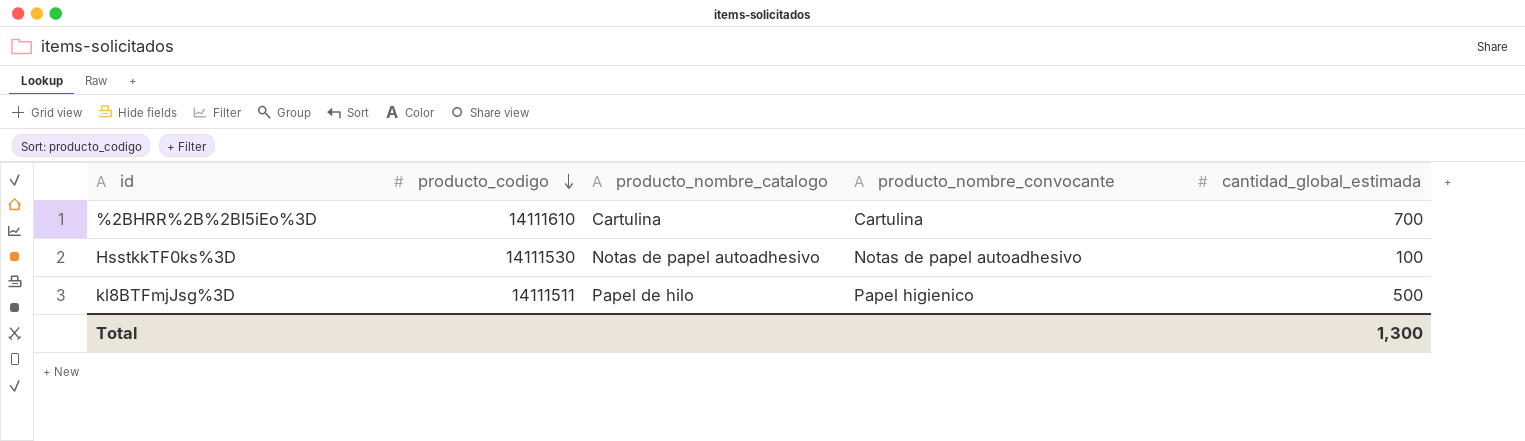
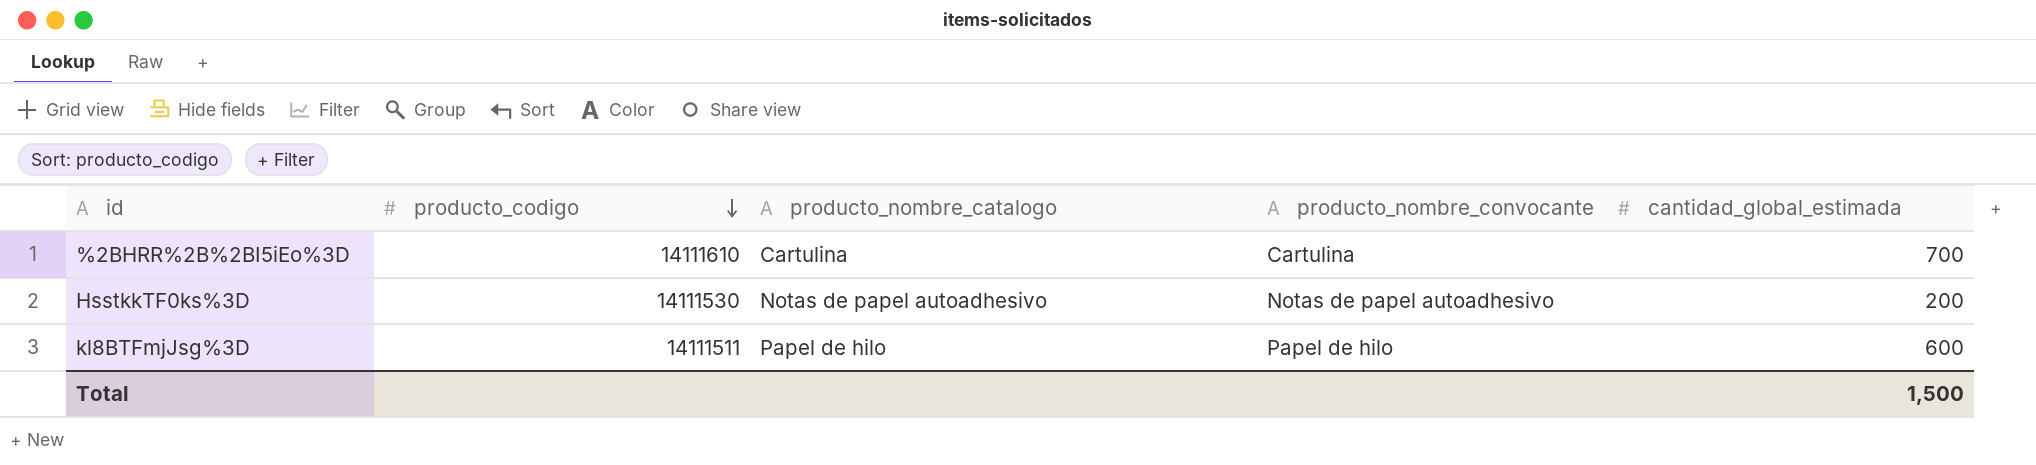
HsstkkTF0ks%3D | cantidad_global_estimada: 100 -> 200
kl8BTFmjJsg%3D | producto_nombre_convocante: Papel higienico -> Papel de hilo
kl8BTFmjJsg%3D | cantidad_global_estimada: 500 -> 600
Total | cantidad_global_estimada: 1,300 -> 1,500

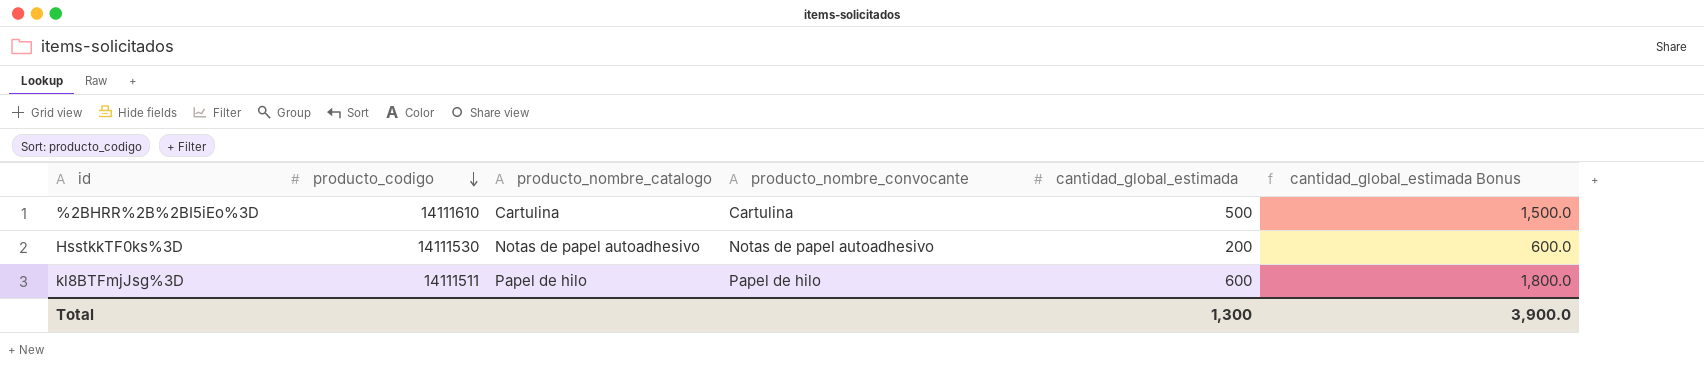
column cantidad_global_estimada Bonus | formula: none -> [cantidad_global_estimada] * 3
%2BHRR%2B%2BI5iEo%3D | cantidad_global_estimada: 700 -> 500
Total | cantidad_global_estimada: 1,500 -> 1,300

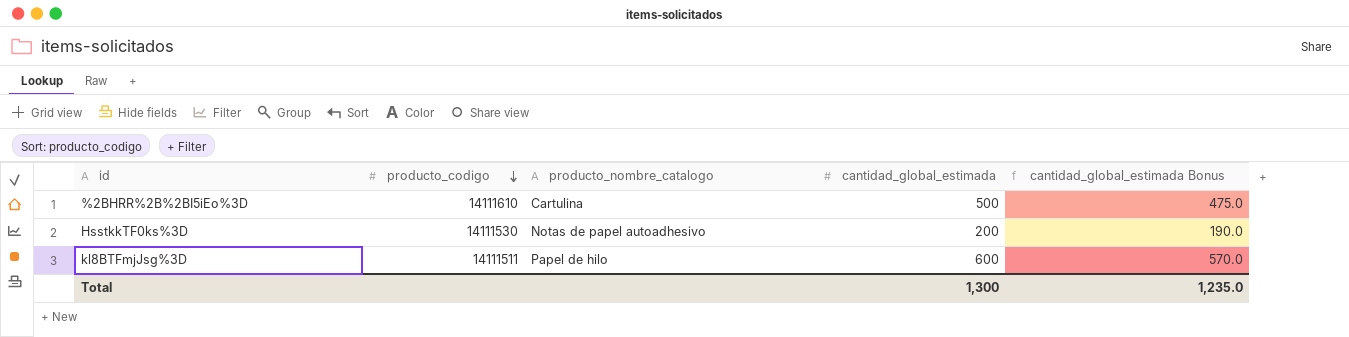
column producto_nombre_convocante | position: 4 -> none
column cantidad_global_estimada Bonus | formula: [cantidad_global_estimada] * 3 -> [cantidad_global_estimada] * 0.95
Total | cantidad_global_estimada Bonus: 3,900.0 -> 1,235.0

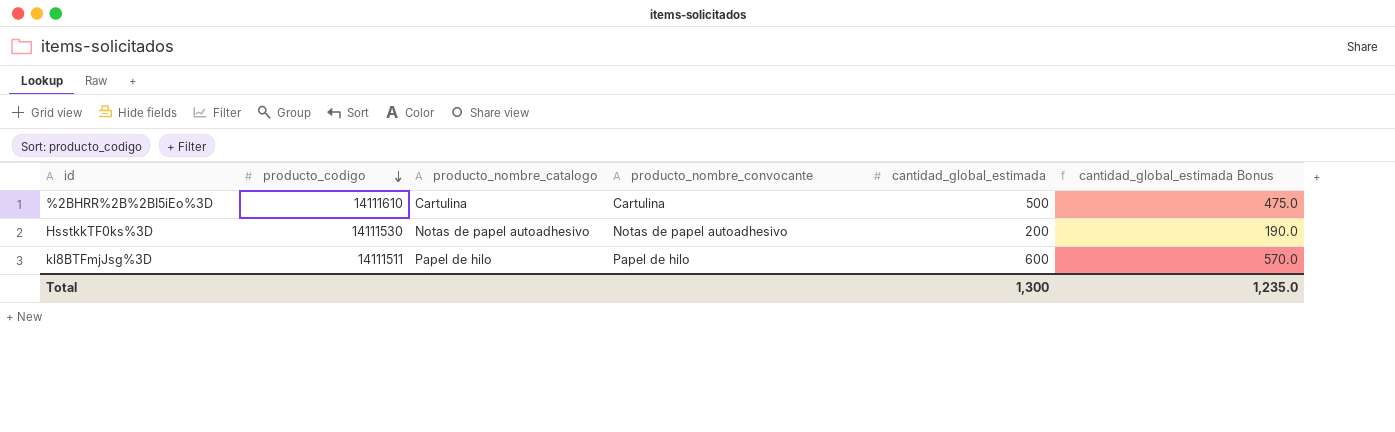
column producto_nombre_convocante | position: none -> 4

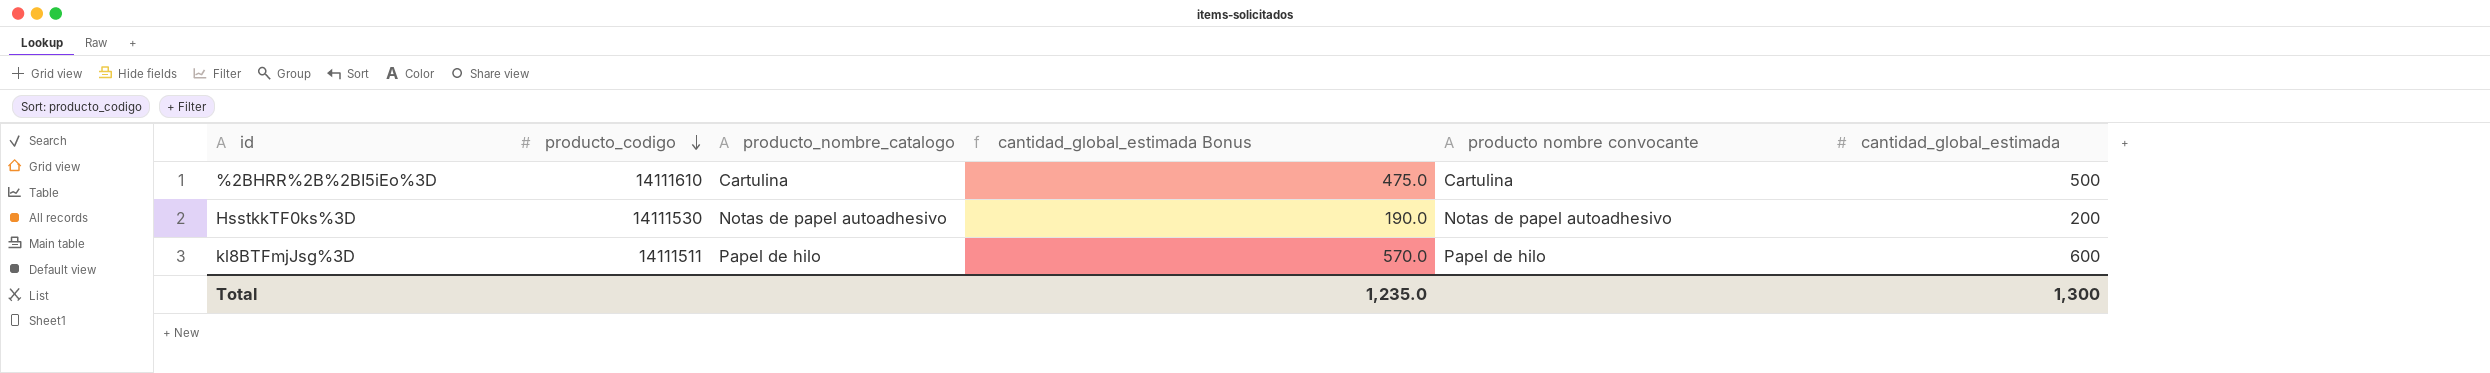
column cantidad_global_estimada Bonus | position: 6 -> 4
column name: producto_nombre_convocante -> producto nombre convocante

